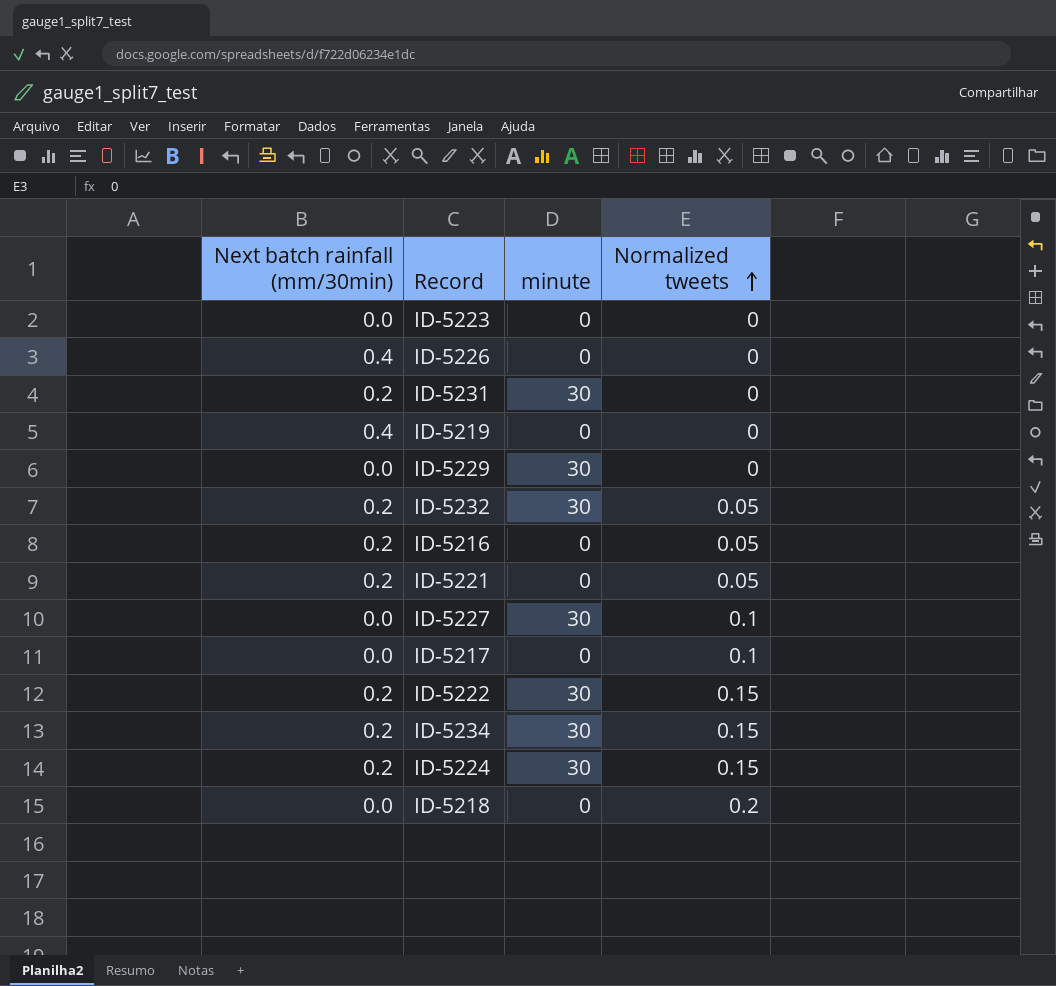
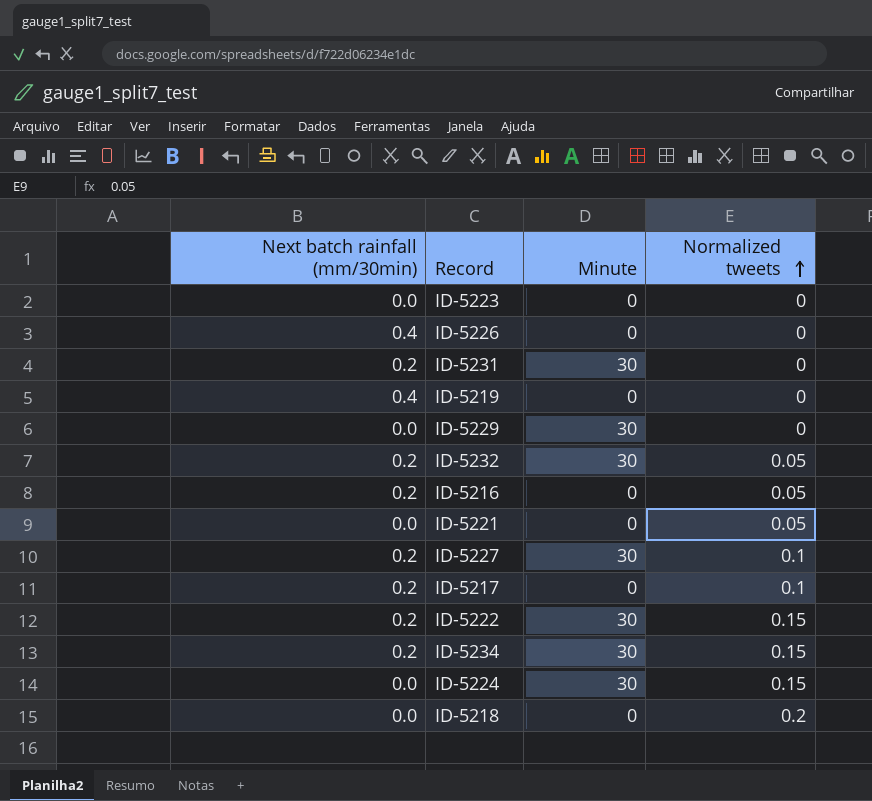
column name: minute -> Minute
ID-5221 | Next batch rainfall (mm/30min): 0.2 -> 0.0
ID-5227 | Next batch rainfall (mm/30min): 0.0 -> 0.2
ID-5217 | Next batch rainfall (mm/30min): 0.0 -> 0.2
ID-5224 | Next batch rainfall (mm/30min): 0.2 -> 0.0

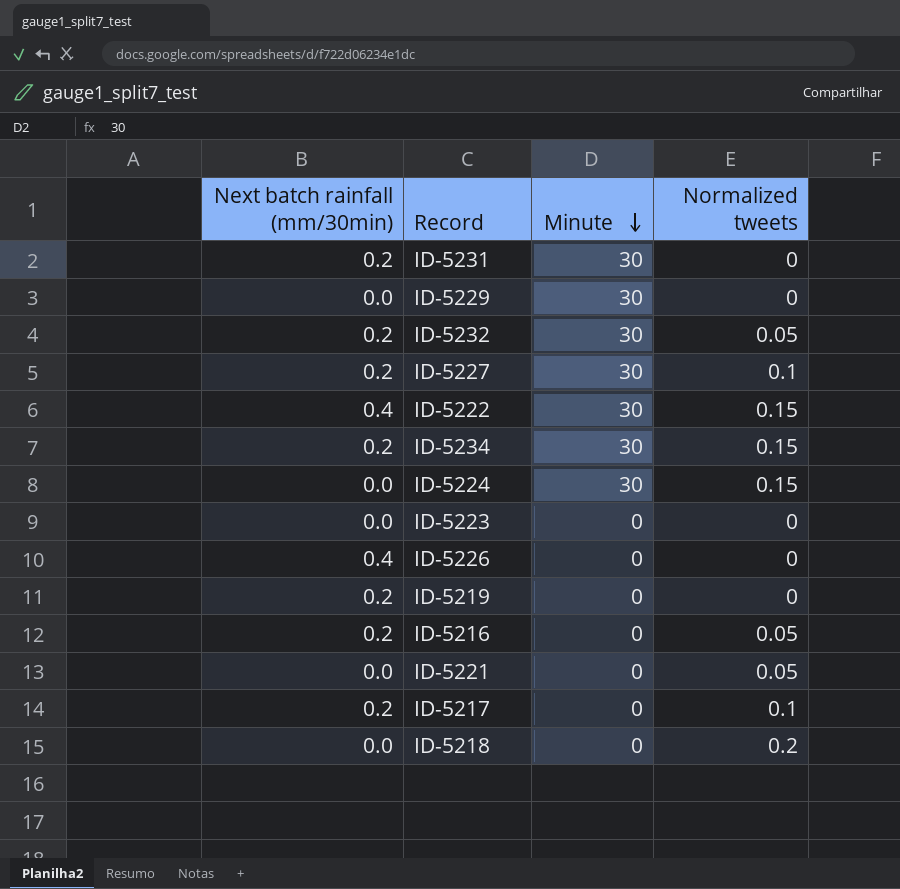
row order: Normalized tweets ascending -> Minute descending
ID-5222 | Next batch rainfall (mm/30min): 0.2 -> 0.4
ID-5219 | Next batch rainfall (mm/30min): 0.4 -> 0.2

